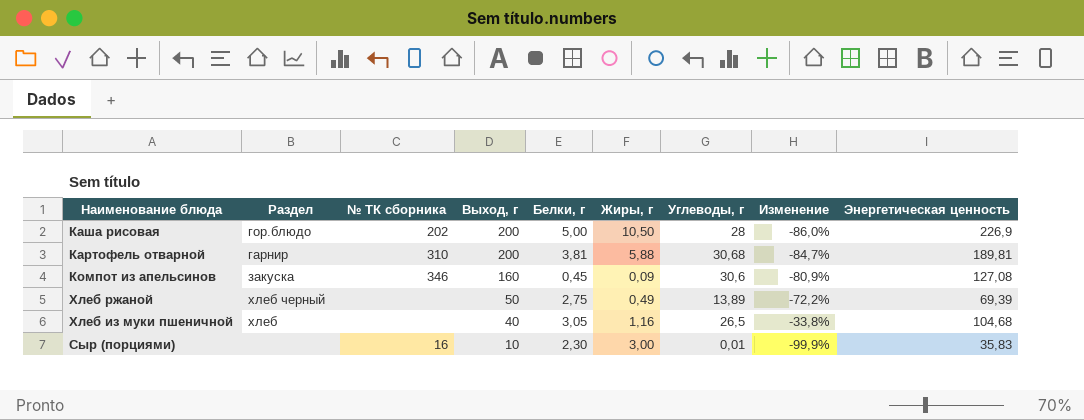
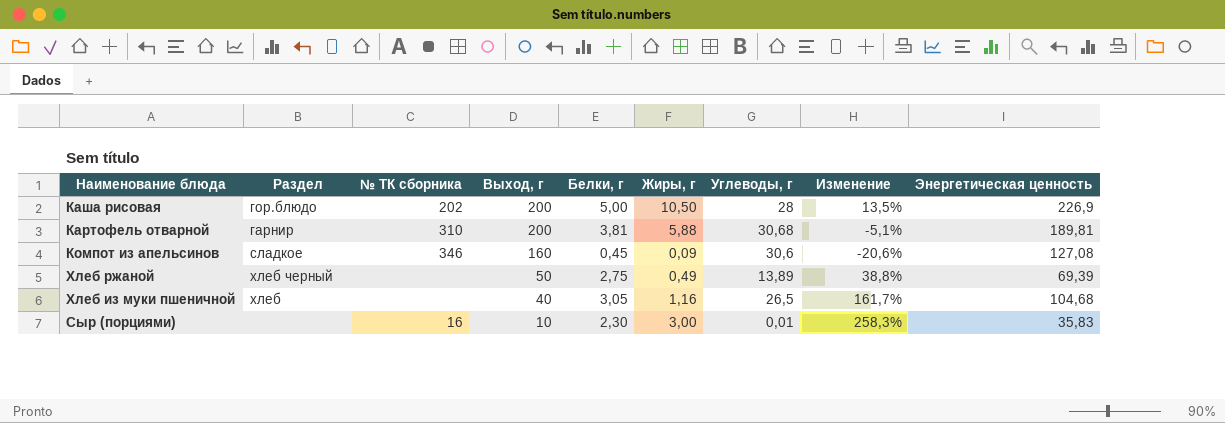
column Изменение | formula: ([Углеводы, г] - [Выход, г]) / [Выход, г] -> ([Энергетическая ценность] - [Выход, г]) / [Выход, г]
Компот из апельсинов | Раздел: закуска -> сладкое

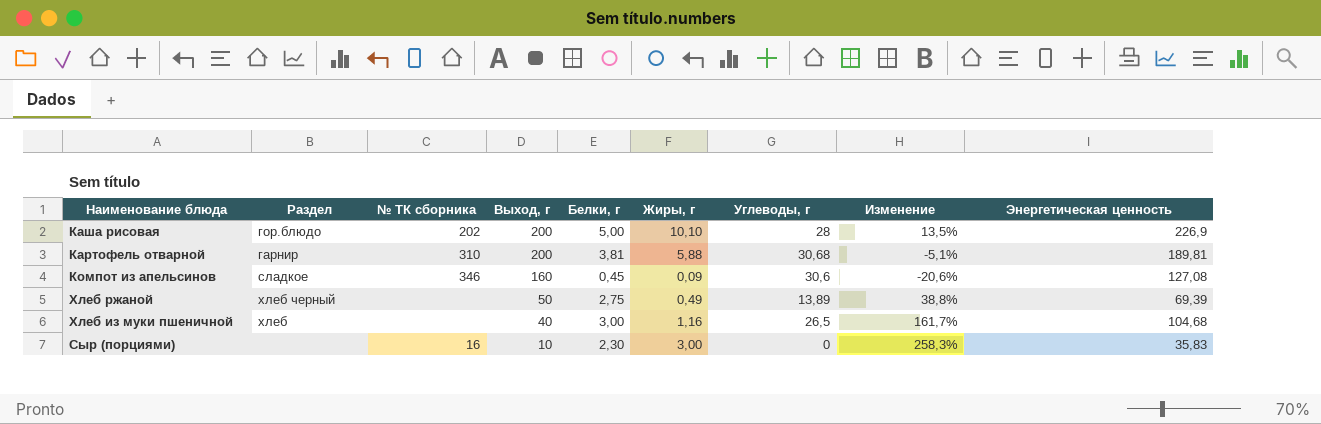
Каша рисовая | Жиры, г: 10,50 -> 10,10
Хлеб из муки пшеничной | Белки, г: 3,05 -> 3,00
Сыр (порциями) | Углеводы, г: 0,01 -> 0

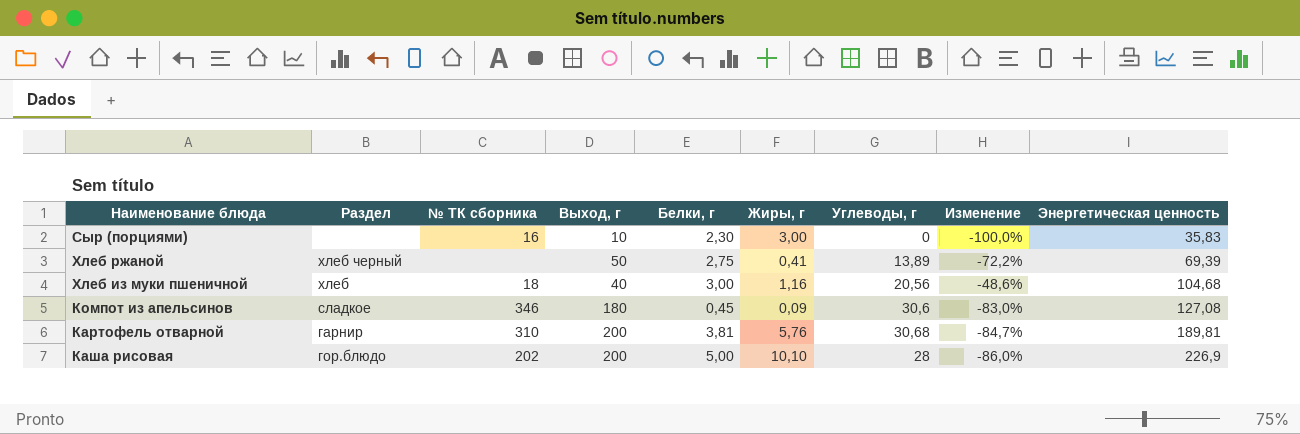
row order: Выход, г descending -> Энергетическая ценность ascending
column Изменение | formula: ([Энергетическая ценность] - [Выход, г]) / [Выход, г] -> ([Углеводы, г] - [Выход, г]) / [Выход, г]
Хлеб ржаной | Жиры, г: 0,49 -> 0,41
Хлеб из муки пшеничной | № ТК сборника: none -> 18
Хлеб из муки пшеничной | Углеводы, г: 26,5 -> 20,56
Компот из апельсинов | Выход, г: 160 -> 180
Картофель отварной | Жиры, г: 5,88 -> 5,76

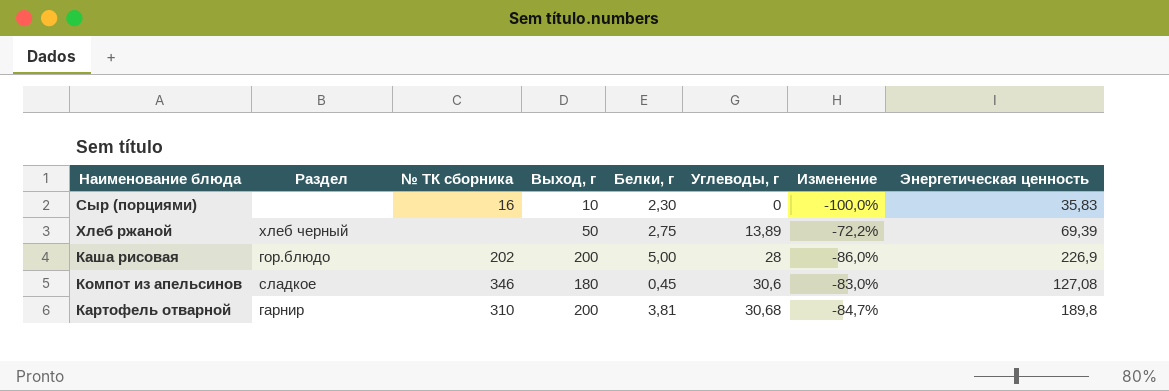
row order: Энергетическая ценность ascending -> Углеводы, г ascending
column Жиры, г | position: 6 -> none
row Хлеб из муки пшеничной: хлеб | 18 | 40 | 3,00 | 1,16 | 20,56 | -48,6% | 104,68 -> none
Картофель отварной | Энергетическая ценность: 189,81 -> 189,8

